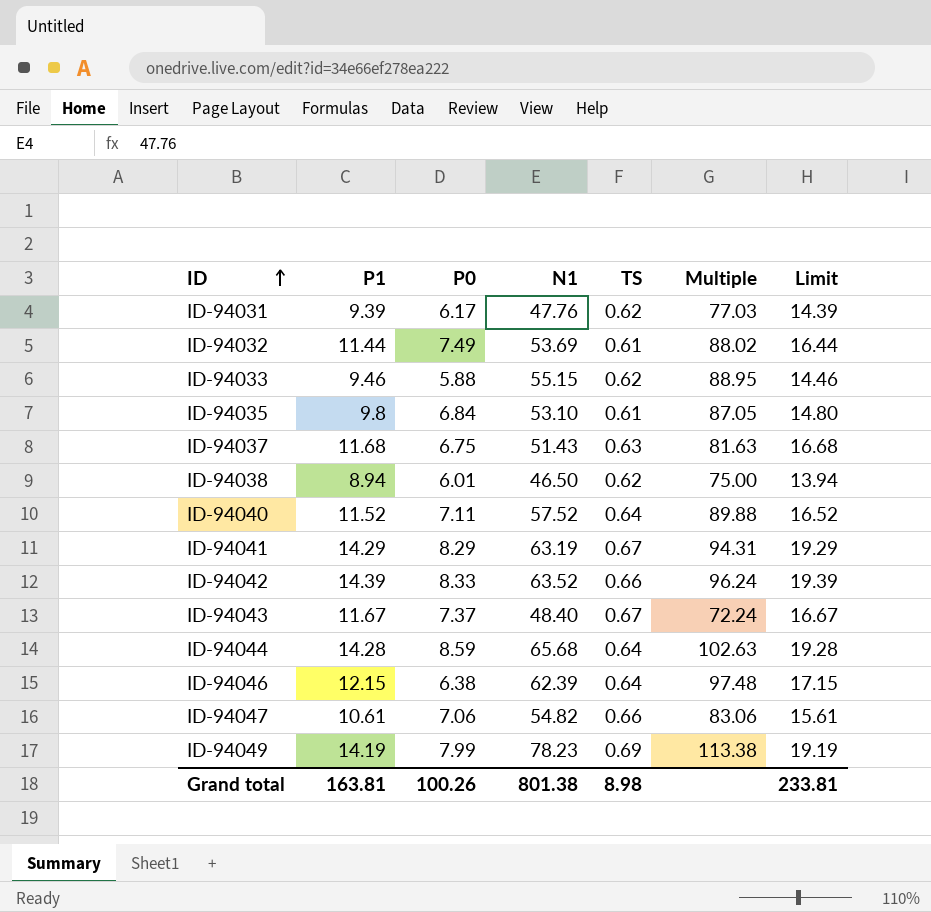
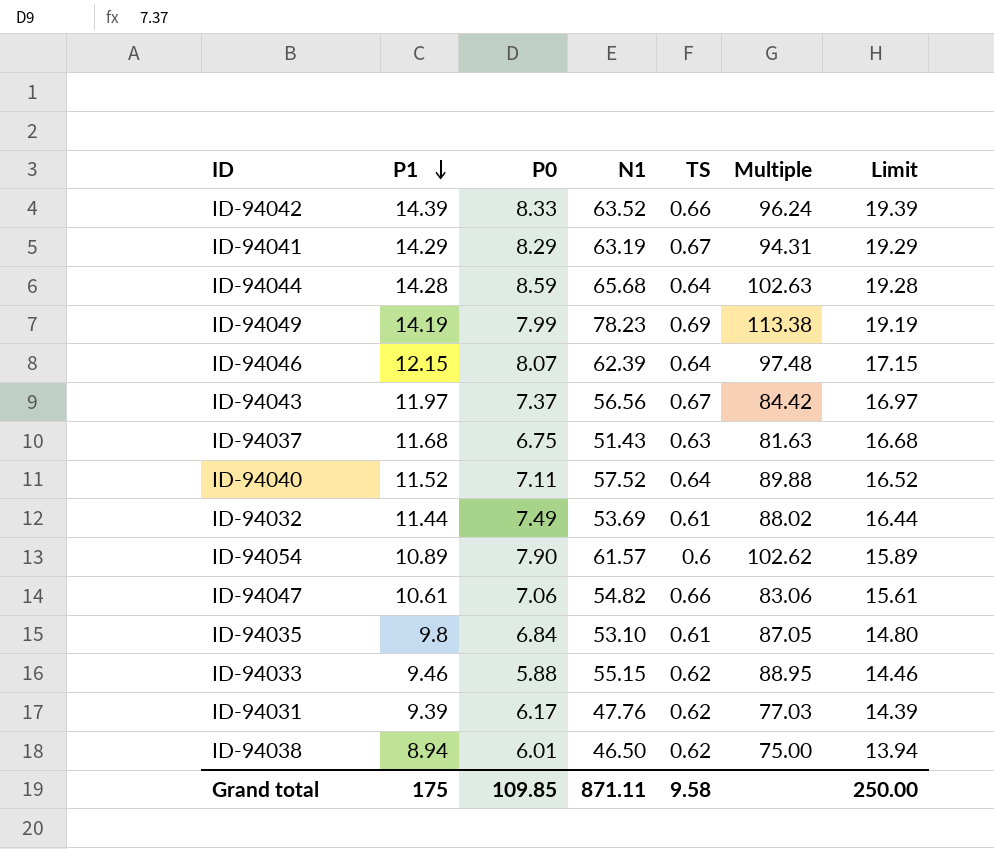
row order: ID ascending -> P1 descending
ID-94046 | P0: 6.38 -> 8.07
ID-94043 | P1: 11.67 -> 11.97
ID-94043 | N1: 48.40 -> 56.56
ID-94043 | Multiple: 72.24 -> 84.42
ID-94043 | Limit: 16.67 -> 16.97
row ID-94054: none -> 10.89 | 7.90 | 61.57 | 0.6 | 102.62 | 15.89
Grand total | P1: 163.81 -> 175
Grand total | P0: 100.26 -> 109.85
Grand total | N1: 801.38 -> 871.11
Grand total | TS: 8.98 -> 9.58
Grand total | Limit: 233.81 -> 250.00

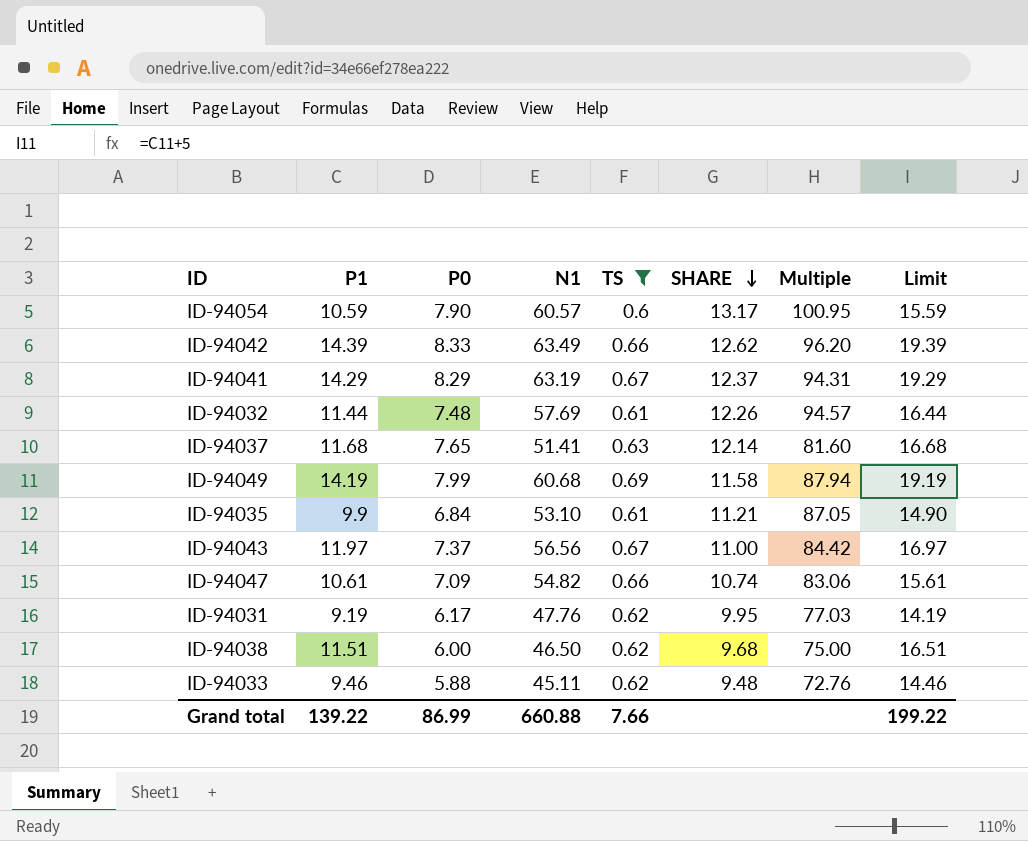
filter: none -> TS != 0.64
row order: P1 descending -> SHARE descending
column SHARE | formula: none -> [P0] / [TS]
ID-94054 | P1: 10.89 -> 10.59
ID-94054 | N1: 61.57 -> 60.57
ID-94054 | Multiple: 102.62 -> 100.95
ID-94054 | Limit: 15.89 -> 15.59
ID-94042 | N1: 63.52 -> 63.49
ID-94042 | Multiple: 96.24 -> 96.20
ID-94032 | P0: 7.49 -> 7.48
ID-94032 | N1: 53.69 -> 57.69
ID-94032 | Multiple: 88.02 -> 94.57
ID-94037 | P0: 6.75 -> 7.65
ID-94037 | N1: 51.43 -> 51.41
ID-94037 | Multiple: 81.63 -> 81.60
ID-94049 | N1: 78.23 -> 60.68
ID-94049 | Multiple: 113.38 -> 87.94
ID-94035 | P1: 9.8 -> 9.9
ID-94035 | Limit: 14.80 -> 14.90
ID-94047 | P0: 7.06 -> 7.09
ID-94031 | P1: 9.39 -> 9.19
ID-94031 | Limit: 14.39 -> 14.19
ID-94038 | P1: 8.94 -> 11.51
ID-94038 | P0: 6.01 -> 6.00
ID-94038 | Limit: 13.94 -> 16.51
ID-94033 | N1: 55.15 -> 45.11
ID-94033 | Multiple: 88.95 -> 72.76
Grand total | P1: 175 -> 139.22
Grand total | P0: 109.85 -> 86.99
Grand total | N1: 871.11 -> 660.88
Grand total | TS: 9.58 -> 7.66
Grand total | Limit: 250.00 -> 199.22

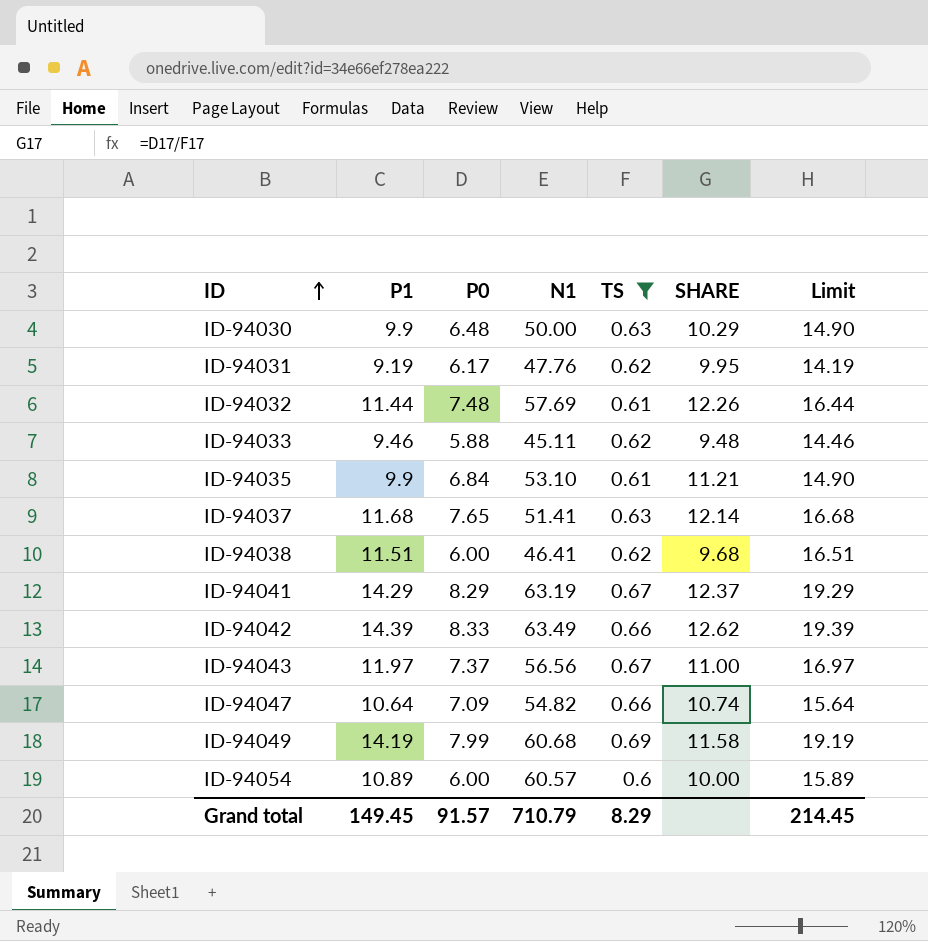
row order: SHARE descending -> ID ascending
column Multiple | formula: [N1] / [TS] -> none
row ID-94030: none -> 9.9 | 6.48 | 50.00 | 0.63 | 10.29 | 14.90
ID-94038 | N1: 46.50 -> 46.41
ID-94047 | P1: 10.61 -> 10.64
ID-94047 | Limit: 15.61 -> 15.64
ID-94054 | P1: 10.59 -> 10.89
ID-94054 | P0: 7.90 -> 6.00
ID-94054 | SHARE: 13.17 -> 10.00
ID-94054 | Limit: 15.59 -> 15.89
Grand total | P1: 139.22 -> 149.45
Grand total | P0: 86.99 -> 91.57
Grand total | N1: 660.88 -> 710.79
Grand total | TS: 7.66 -> 8.29
Grand total | Limit: 199.22 -> 214.45

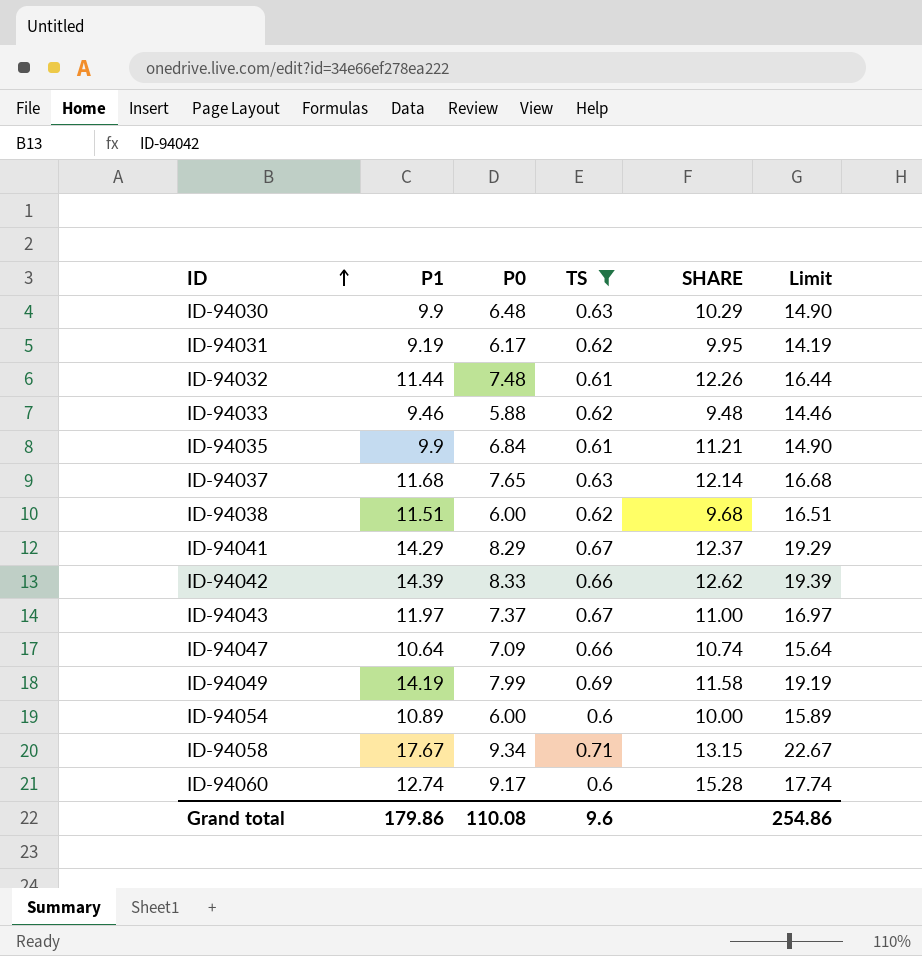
column N1 | position: 4 -> none
row ID-94058: none -> 17.67 | 9.34 | 0.71 | 13.15 | 22.67
row ID-94060: none -> 12.74 | 9.17 | 0.6 | 15.28 | 17.74
Grand total | P1: 149.45 -> 179.86
Grand total | P0: 91.57 -> 110.08
Grand total | TS: 8.29 -> 9.6
Grand total | Limit: 214.45 -> 254.86

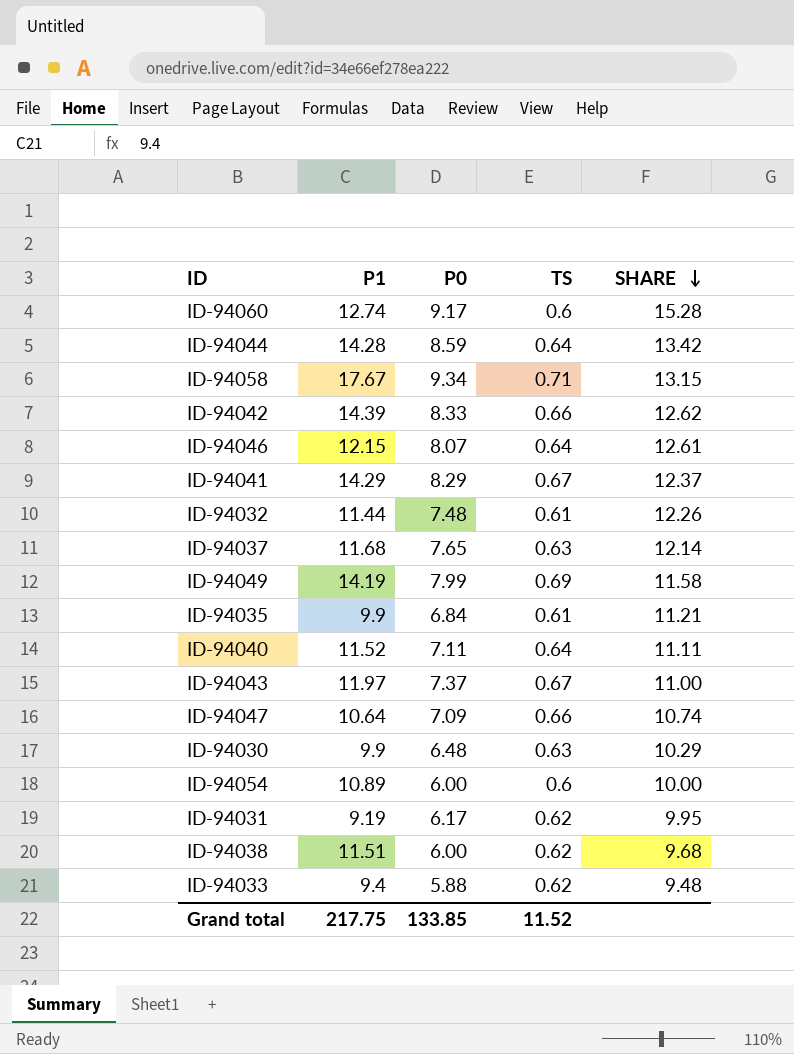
filter: TS != 0.64 -> none
row order: ID ascending -> SHARE descending
column Limit | formula: [P1] + 5 -> none
ID-94033 | P1: 9.46 -> 9.4
Grand total | P1: 179.86 -> 217.75
Grand total | P0: 110.08 -> 133.85
Grand total | TS: 9.6 -> 11.52

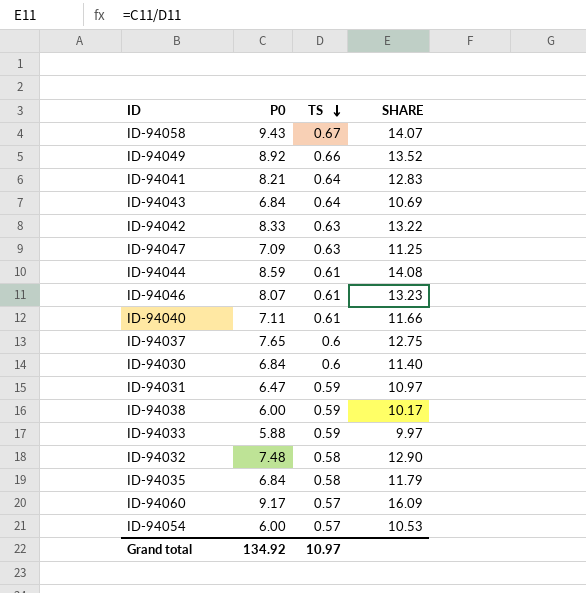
row order: SHARE descending -> TS descending
column P1 | position: 2 -> none
ID-94058 | P0: 9.34 -> 9.43
ID-94058 | TS: 0.71 -> 0.67
ID-94058 | SHARE: 13.15 -> 14.07
ID-94049 | P0: 7.99 -> 8.92
ID-94049 | TS: 0.69 -> 0.66
ID-94049 | SHARE: 11.58 -> 13.52
ID-94041 | P0: 8.29 -> 8.21
ID-94041 | TS: 0.67 -> 0.64
ID-94041 | SHARE: 12.37 -> 12.83
ID-94043 | P0: 7.37 -> 6.84
ID-94043 | TS: 0.67 -> 0.64
ID-94043 | SHARE: 11.00 -> 10.69
ID-94042 | TS: 0.66 -> 0.63
ID-94042 | SHARE: 12.62 -> 13.22
ID-94047 | TS: 0.66 -> 0.63
ID-94047 | SHARE: 10.74 -> 11.25
ID-94044 | TS: 0.64 -> 0.61
ID-94044 | SHARE: 13.42 -> 14.08
ID-94046 | TS: 0.64 -> 0.61
ID-94046 | SHARE: 12.61 -> 13.23
ID-94040 | TS: 0.64 -> 0.61
ID-94040 | SHARE: 11.11 -> 11.66
ID-94037 | TS: 0.63 -> 0.6
ID-94037 | SHARE: 12.14 -> 12.75
ID-94030 | P0: 6.48 -> 6.84
ID-94030 | TS: 0.63 -> 0.6
ID-94030 | SHARE: 10.29 -> 11.40
ID-94031 | P0: 6.17 -> 6.47
ID-94031 | TS: 0.62 -> 0.59
ID-94031 | SHARE: 9.95 -> 10.97
ID-94038 | TS: 0.62 -> 0.59
ID-94038 | SHARE: 9.68 -> 10.17
ID-94033 | TS: 0.62 -> 0.59
ID-94033 | SHARE: 9.48 -> 9.97
ID-94032 | TS: 0.61 -> 0.58
ID-94032 | SHARE: 12.26 -> 12.90
ID-94035 | TS: 0.61 -> 0.58
ID-94035 | SHARE: 11.21 -> 11.79
ID-94060 | TS: 0.6 -> 0.57
ID-94060 | SHARE: 15.28 -> 16.09
ID-94054 | TS: 0.6 -> 0.57
ID-94054 | SHARE: 10.00 -> 10.53
Grand total | P0: 133.85 -> 134.92
Grand total | TS: 11.52 -> 10.97

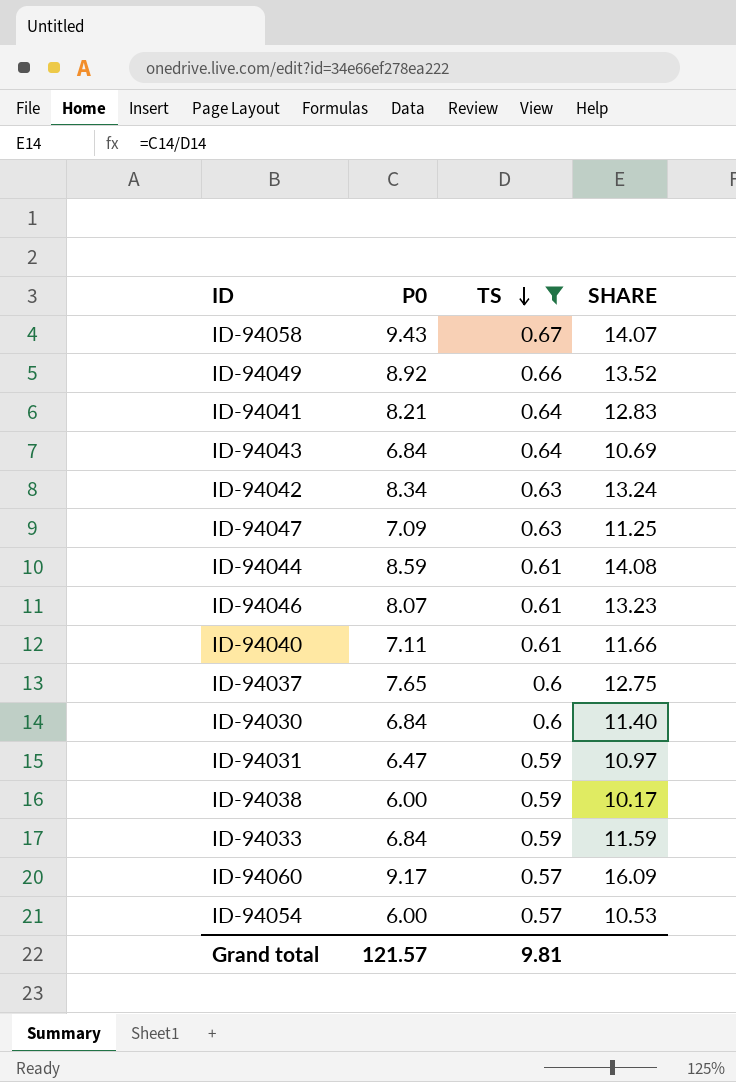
filter: none -> TS != 0.58
ID-94042 | P0: 8.33 -> 8.34
ID-94042 | SHARE: 13.22 -> 13.24
ID-94033 | P0: 5.88 -> 6.84
ID-94033 | SHARE: 9.97 -> 11.59
Grand total | P0: 134.92 -> 121.57
Grand total | TS: 10.97 -> 9.81

